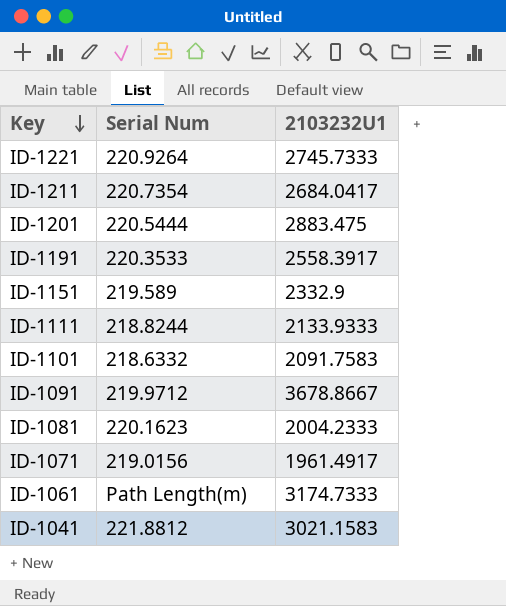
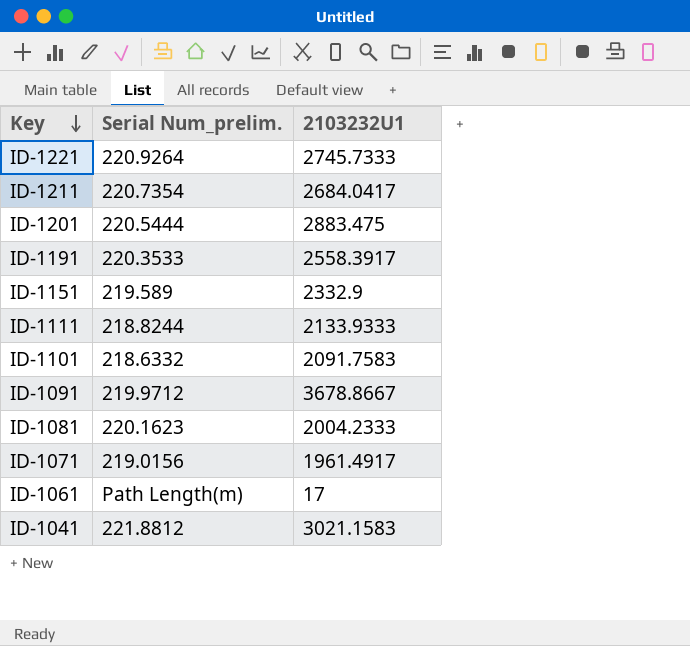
column name: Serial Num -> Serial Num_prelim.
ID-1061 | 2103232U1: 3174.7333 -> 17

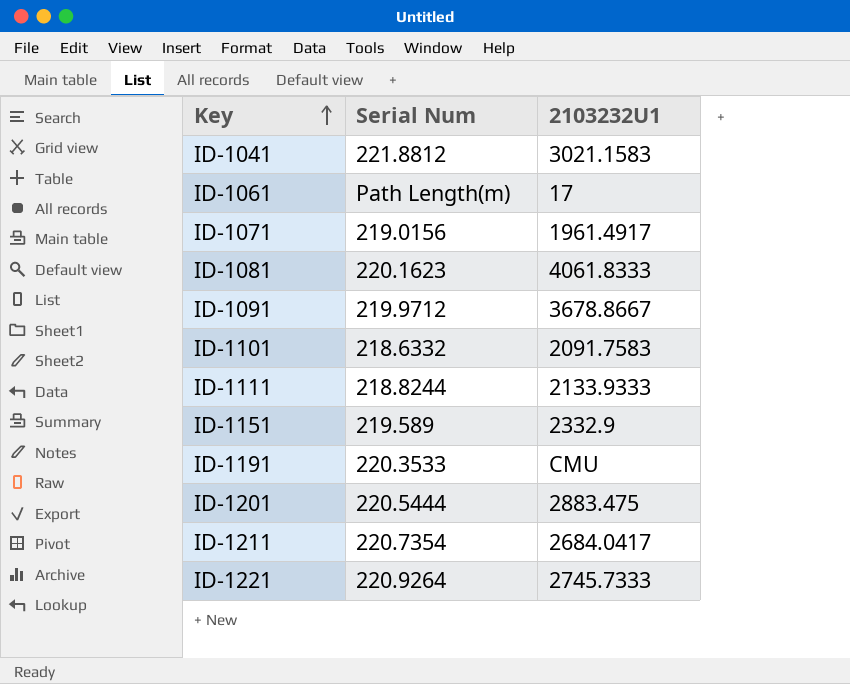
row order: Key descending -> Key ascending
column name: Serial Num_prelim. -> Serial Num
ID-1081 | 2103232U1: 2004.2333 -> 4061.8333
ID-1191 | 2103232U1: 2558.3917 -> CMU

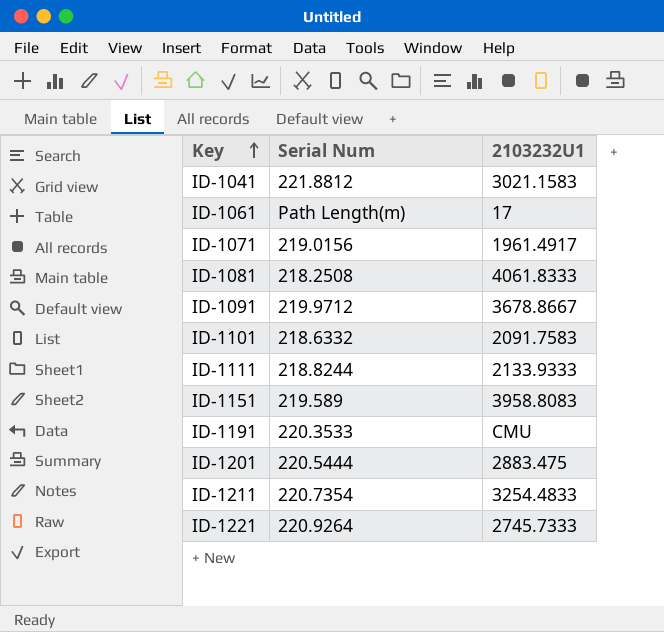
ID-1081 | Serial Num: 220.1623 -> 218.2508
ID-1151 | 2103232U1: 2332.9 -> 3958.8083
ID-1211 | 2103232U1: 2684.0417 -> 3254.4833

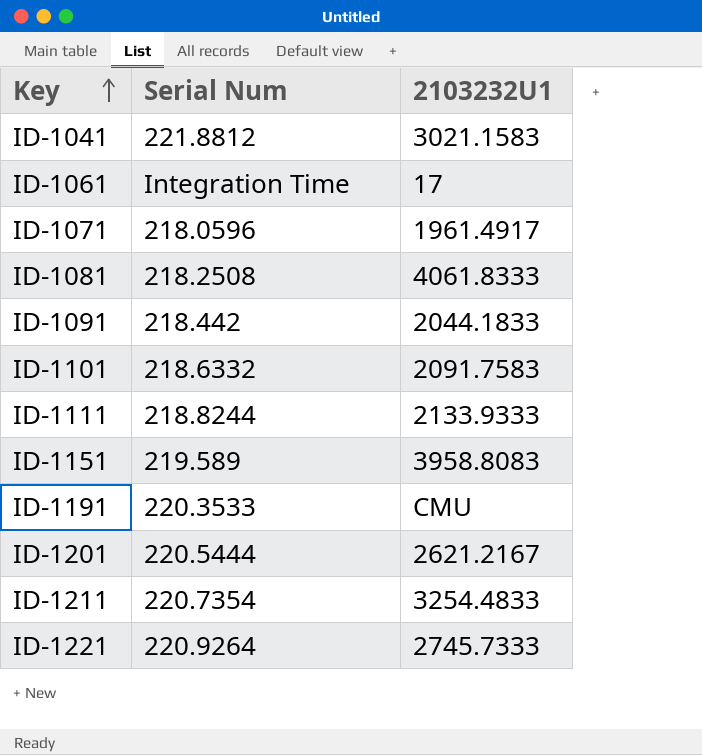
ID-1061 | Serial Num: Path Length(m) -> Integration Time
ID-1071 | Serial Num: 219.0156 -> 218.0596
ID-1091 | Serial Num: 219.9712 -> 218.442
ID-1091 | 2103232U1: 3678.8667 -> 2044.1833
ID-1201 | 2103232U1: 2883.475 -> 2621.2167

